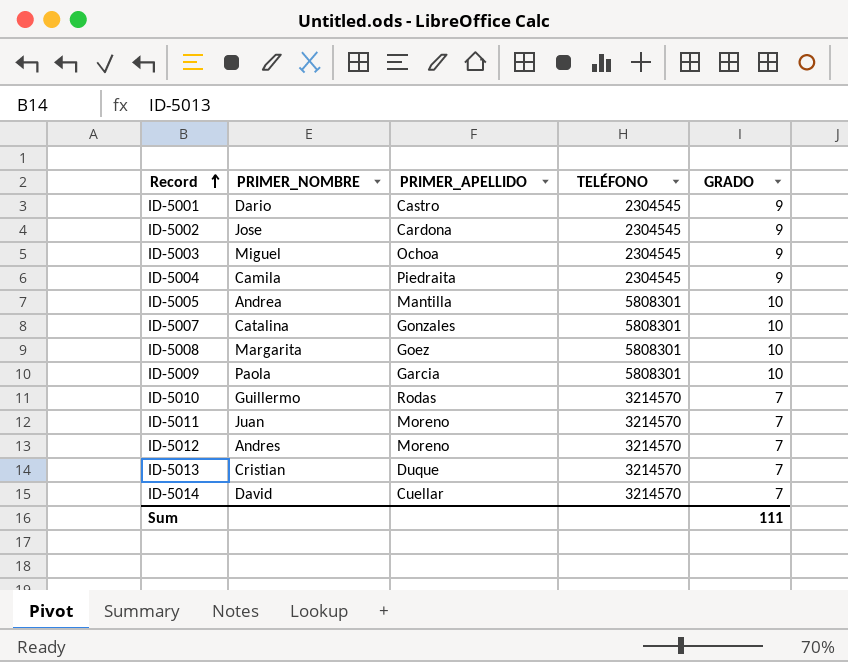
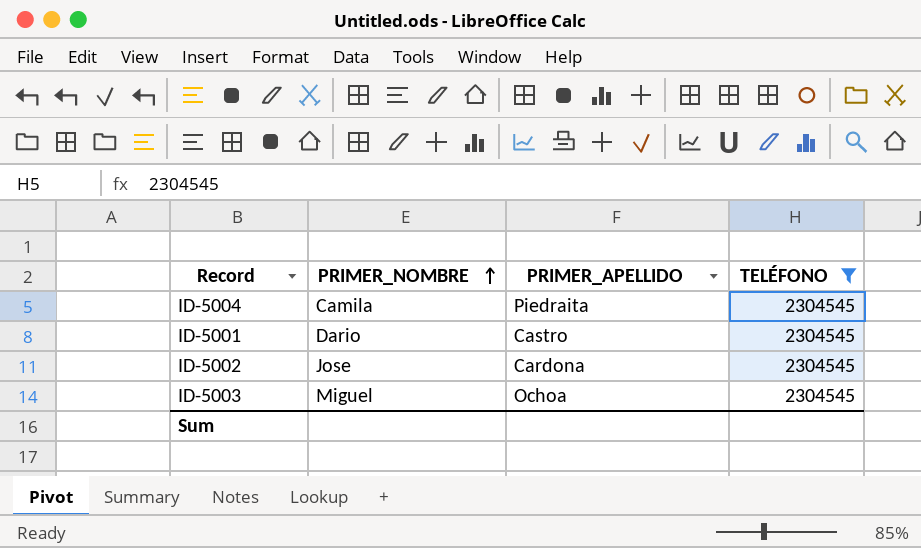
filter: none -> TELÉFONO = 2304545
row order: Record ascending -> PRIMER_NOMBRE ascending
column GRADO | position: 5 -> none

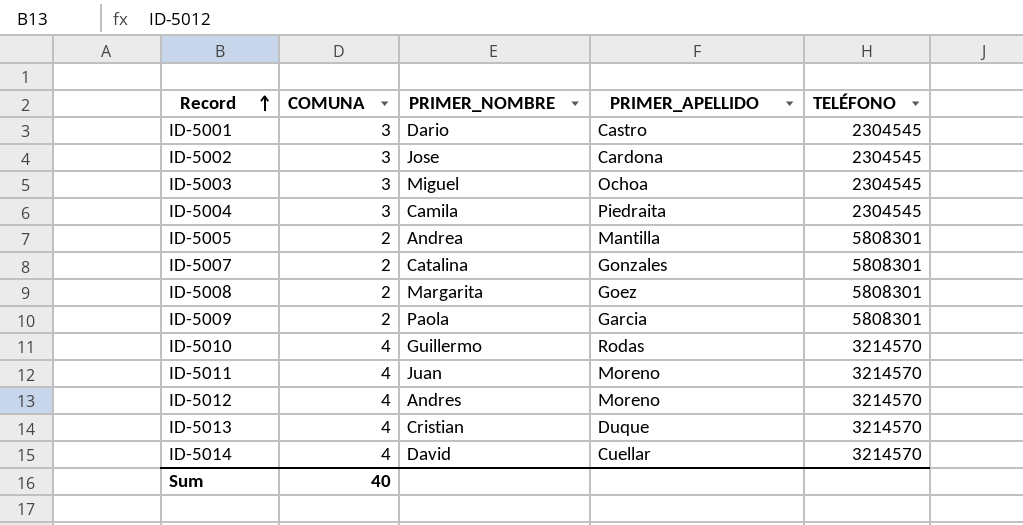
filter: TELÉFONO = 2304545 -> none
row order: PRIMER_NOMBRE ascending -> Record ascending
column COMUNA | position: none -> 2

